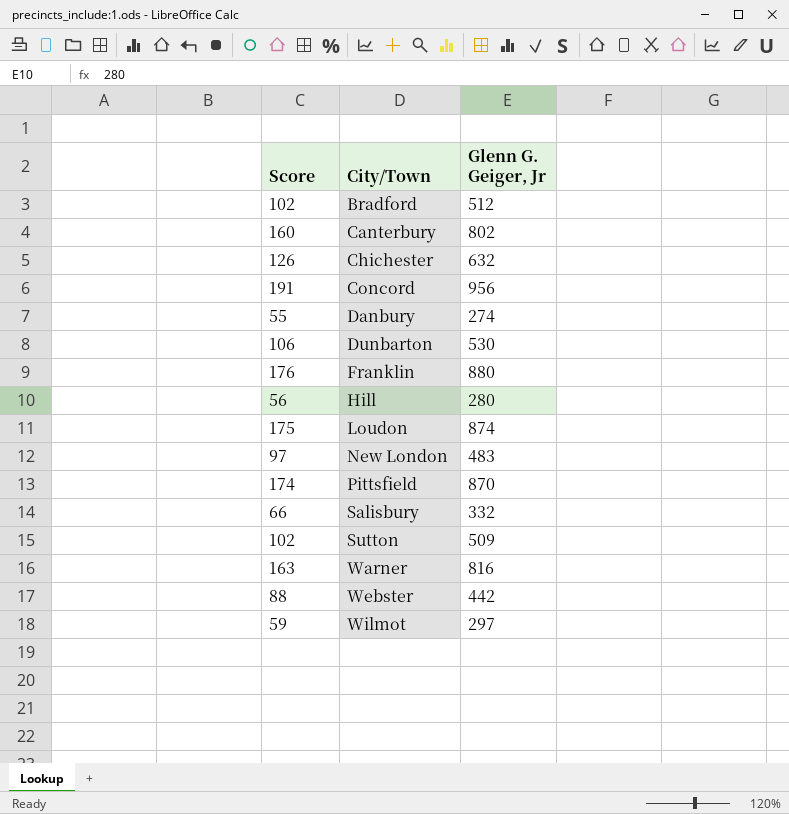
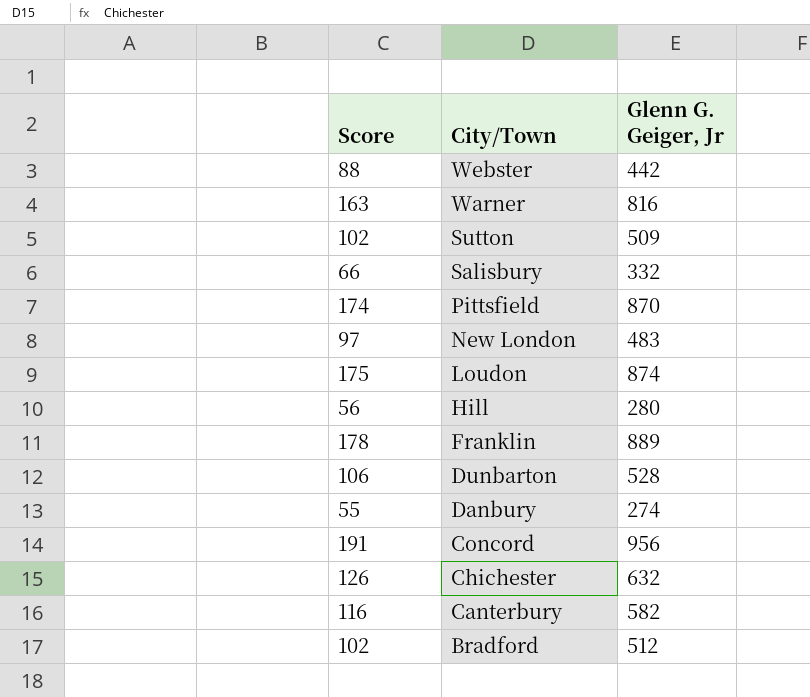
row order: City/Town ascending -> City/Town descending
row Wilmot: 59 | 297 -> none
Franklin | Score: 176 -> 178
Franklin | Glenn G. Geiger, Jr: 880 -> 889
Dunbarton | Glenn G. Geiger, Jr: 530 -> 528
Canterbury | Score: 160 -> 116
Canterbury | Glenn G. Geiger, Jr: 802 -> 582

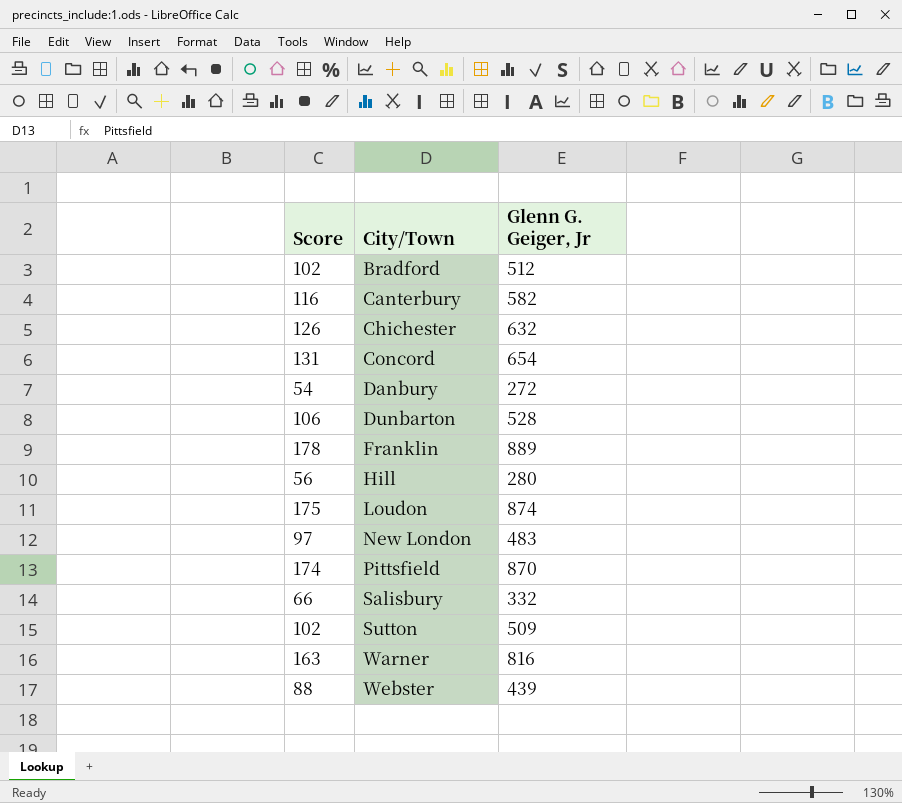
row order: City/Town descending -> City/Town ascending
Concord | Score: 191 -> 131
Concord | Glenn G. Geiger, Jr: 956 -> 654
Danbury | Score: 55 -> 54
Danbury | Glenn G. Geiger, Jr: 274 -> 272
Webster | Glenn G. Geiger, Jr: 442 -> 439

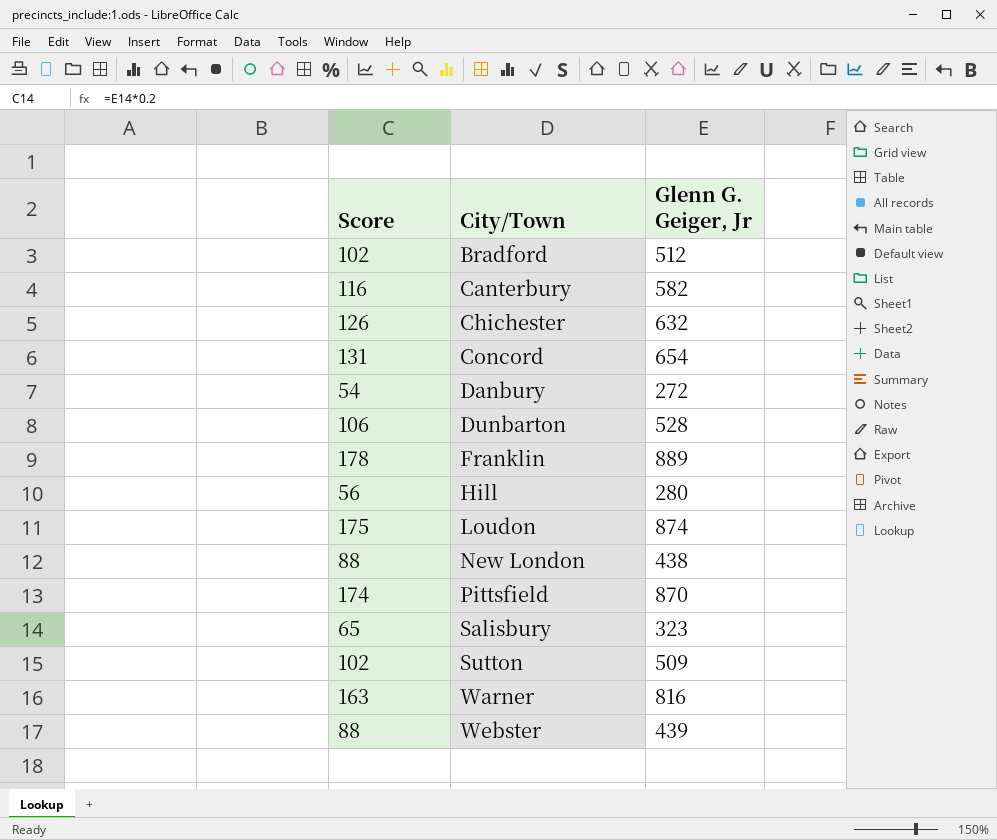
New London | Score: 97 -> 88
New London | Glenn G. Geiger, Jr: 483 -> 438
Salisbury | Score: 66 -> 65
Salisbury | Glenn G. Geiger, Jr: 332 -> 323

